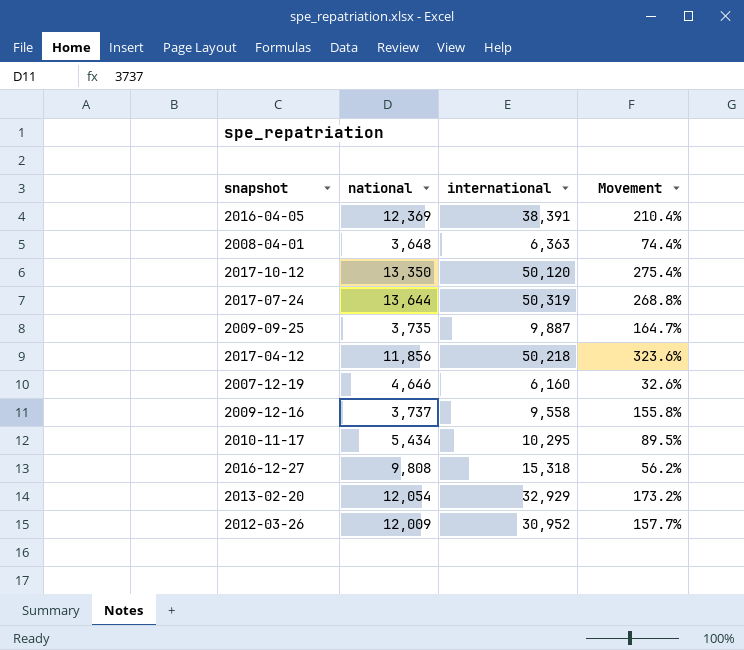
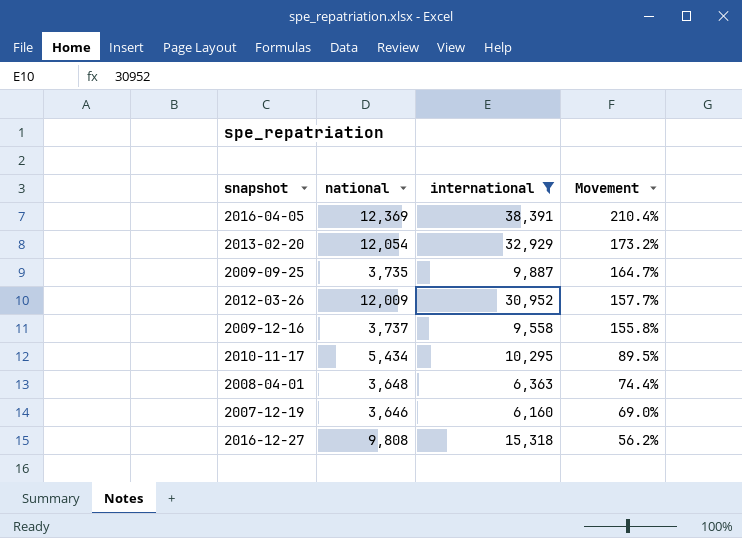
filter: none -> international <= 38,391
row order: none -> Movement descending
2007-12-19 | national: 4,646 -> 3,646
2007-12-19 | Movement: 32.6% -> 69.0%

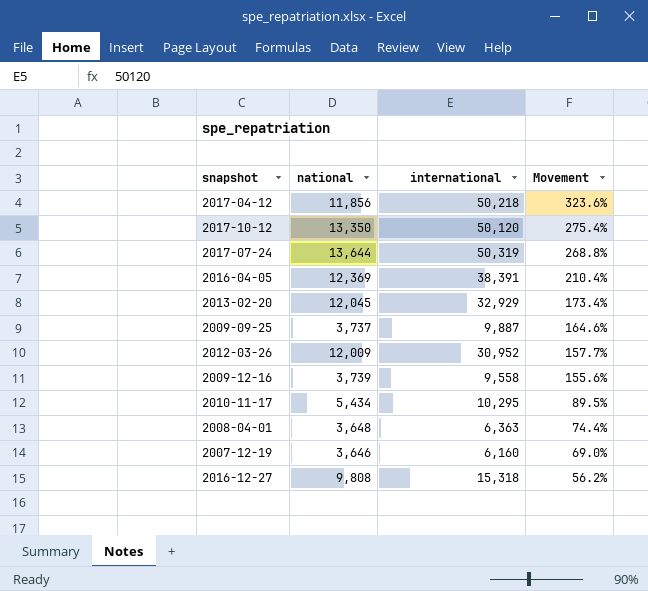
filter: international <= 38,391 -> none
2013-02-20 | national: 12,054 -> 12,045
2013-02-20 | Movement: 173.2% -> 173.4%
2009-09-25 | national: 3,735 -> 3,737
2009-09-25 | Movement: 164.7% -> 164.6%
2009-12-16 | national: 3,737 -> 3,739
2009-12-16 | Movement: 155.8% -> 155.6%

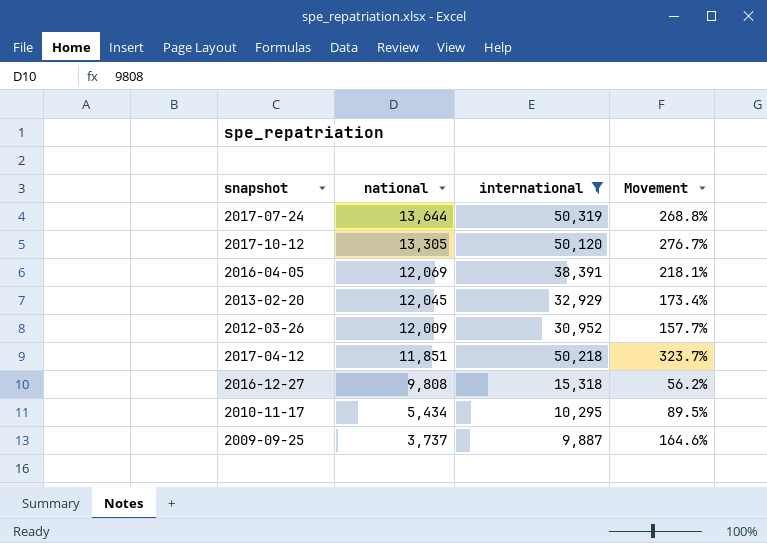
filter: none -> international >= 9,887
row order: Movement descending -> national descending
2017-10-12 | national: 13,350 -> 13,305
2017-10-12 | Movement: 275.4% -> 276.7%
2016-04-05 | national: 12,369 -> 12,069
2016-04-05 | Movement: 210.4% -> 218.1%
2017-04-12 | national: 11,856 -> 11,851
2017-04-12 | Movement: 323.6% -> 323.7%

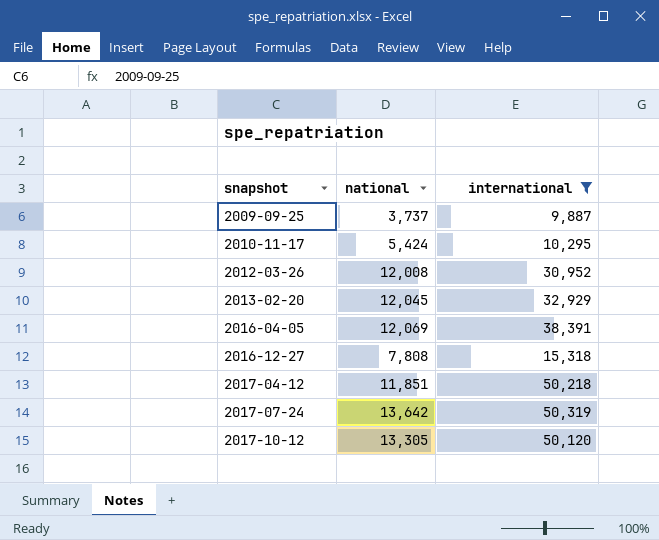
row order: national descending -> snapshot ascending
column Movement | formula: ([international] - [national]) / [national] -> none
2010-11-17 | national: 5,434 -> 5,424
2012-03-26 | national: 12,009 -> 12,008
2016-12-27 | national: 9,808 -> 7,808
2017-07-24 | national: 13,644 -> 13,642

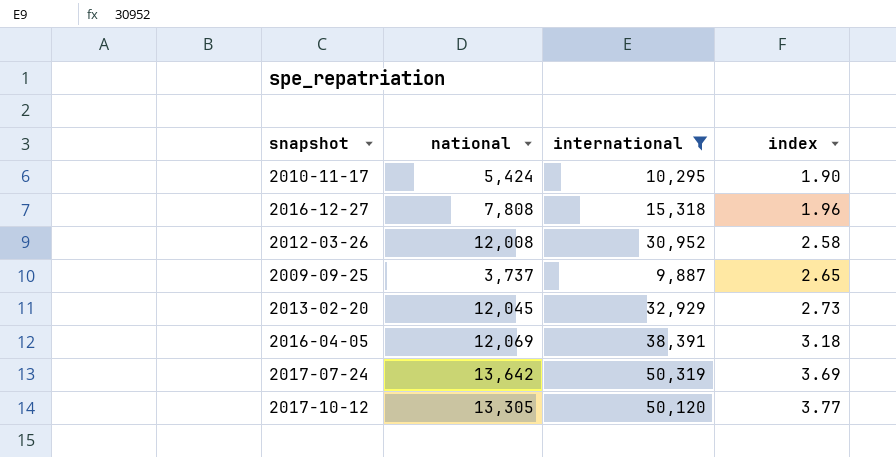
row order: snapshot ascending -> index ascending
column index | formula: none -> [international] / [national]
row 2017-04-12: 11,851 | 50,218 -> none

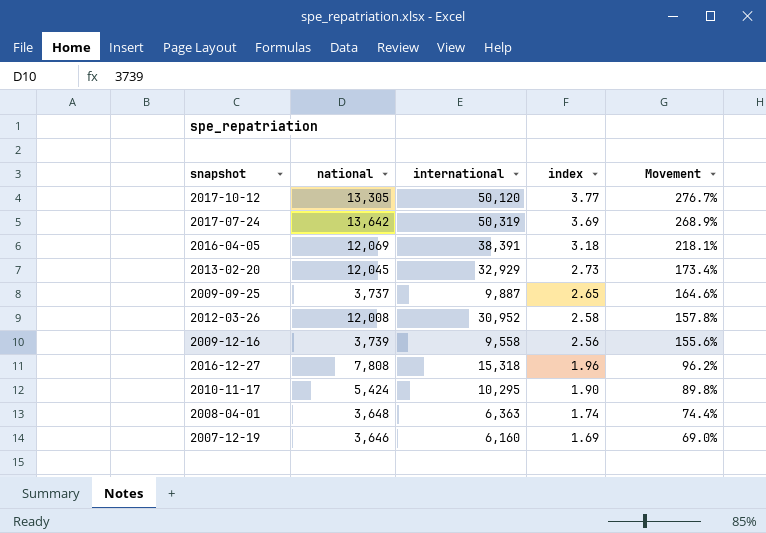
filter: international >= 9,887 -> none
row order: index ascending -> index descending
column Movement | formula: none -> ([international] - [national]) / [national]

